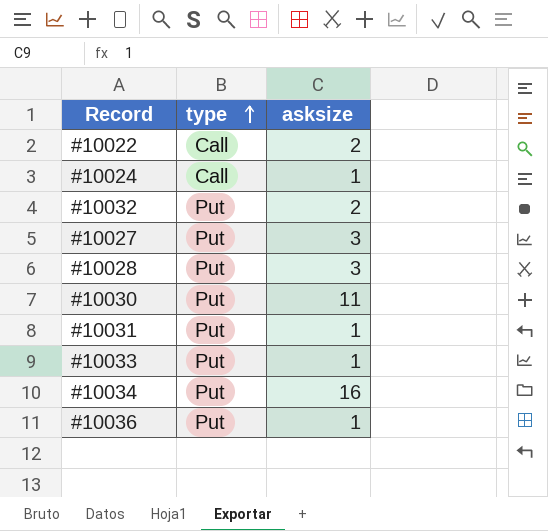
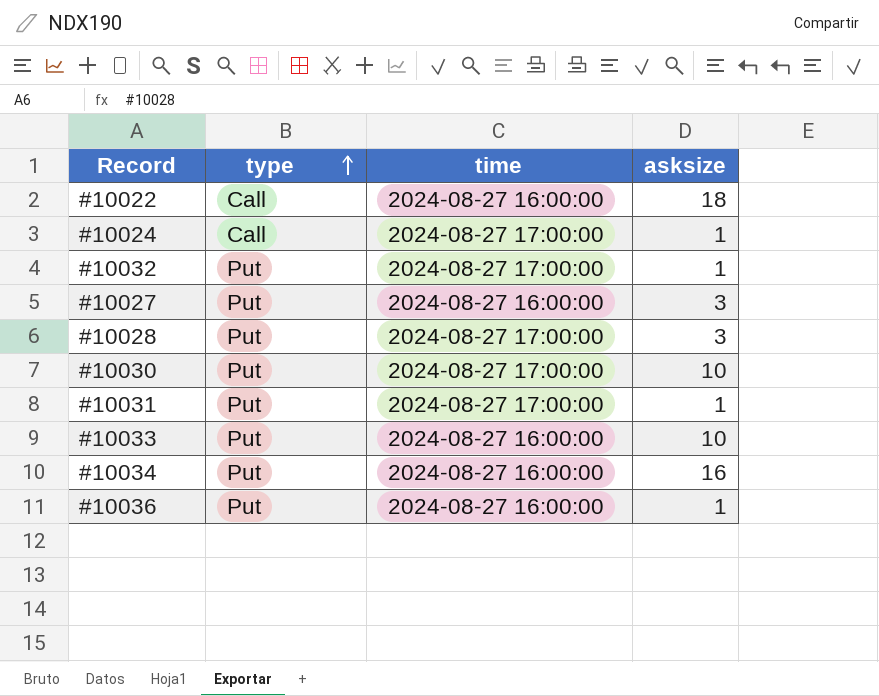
column time | position: none -> 3
#10022 | asksize: 2 -> 18
#10032 | asksize: 2 -> 1
#10030 | asksize: 11 -> 10
#10033 | asksize: 1 -> 10

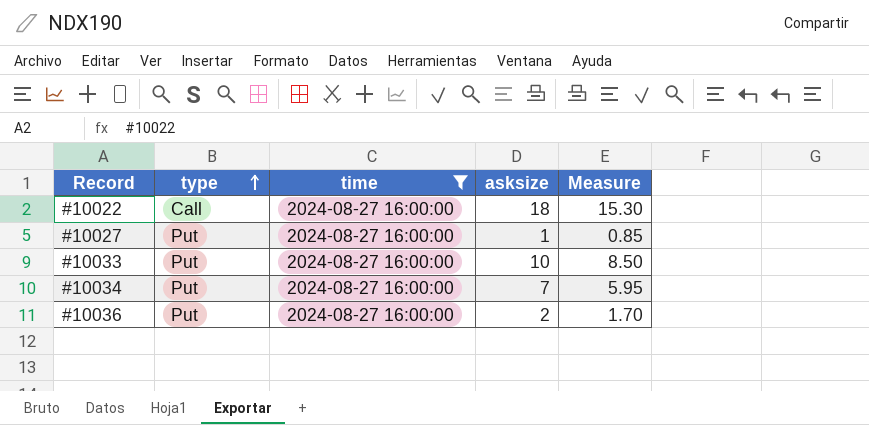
filter: none -> time = 2024-08-27 16:00:00
column Measure | formula: none -> [asksize] * 0.85
#10027 | asksize: 3 -> 1
#10034 | asksize: 16 -> 7
#10036 | asksize: 1 -> 2

